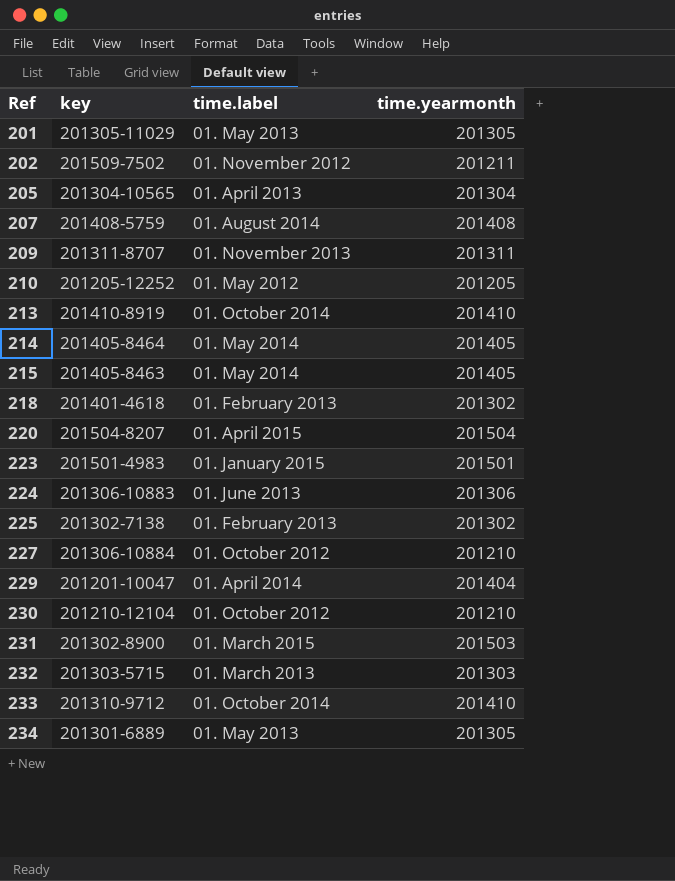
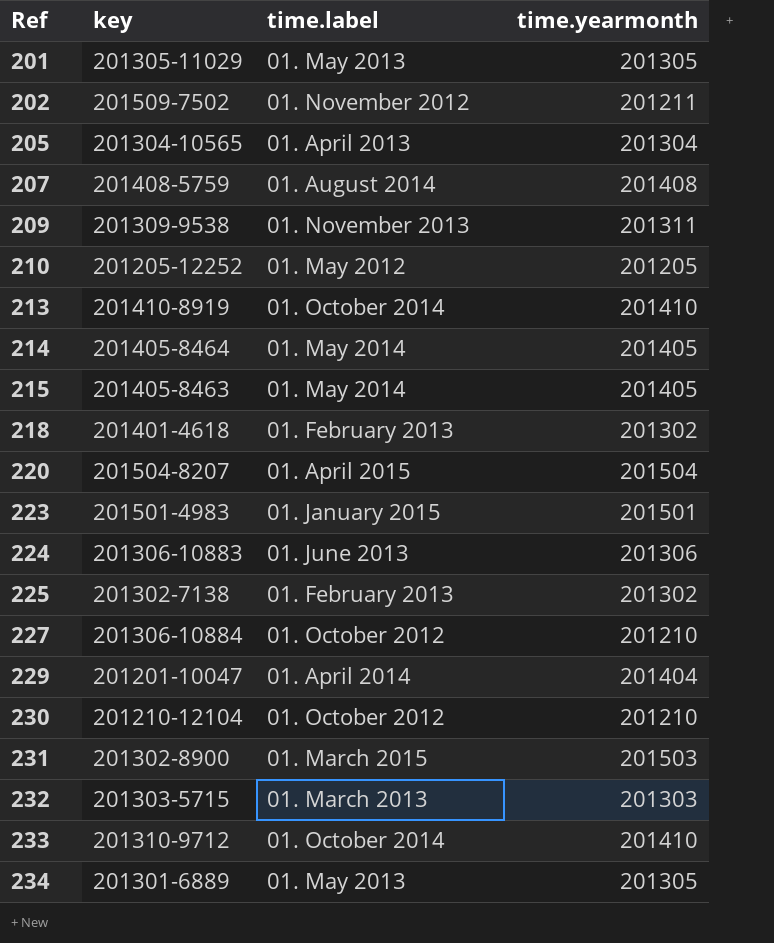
209 | key: 201311-8707 -> 201309-9538

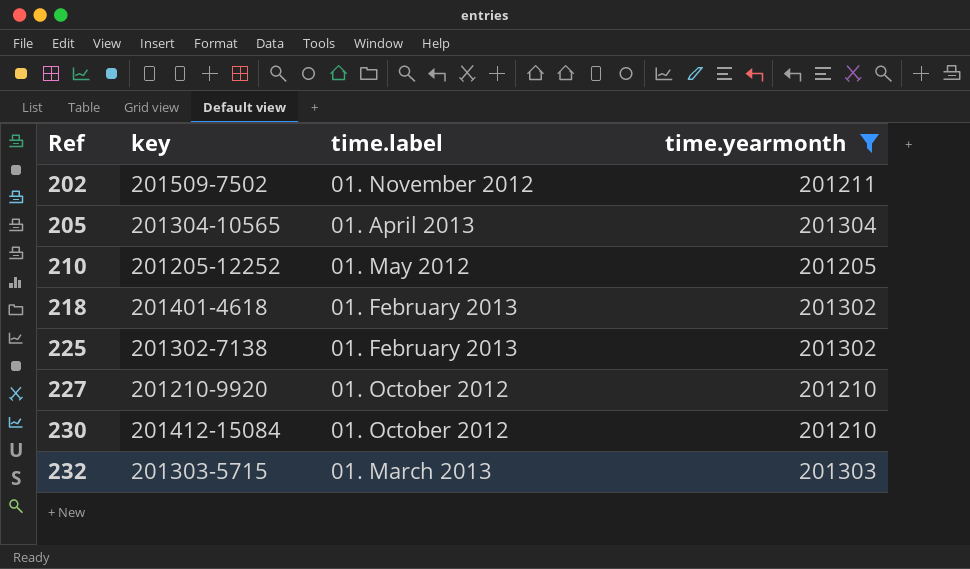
filter: none -> time.yearmonth <= 201304
227 | key: 201306-10884 -> 201210-9920
230 | key: 201210-12104 -> 201412-15084

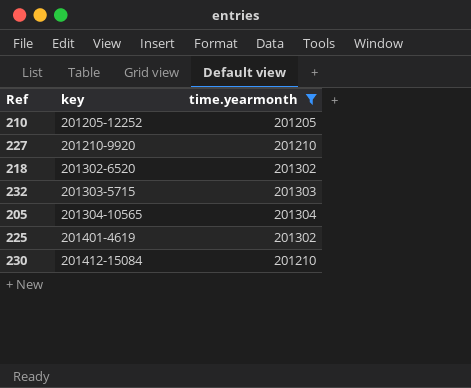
row order: Ref ascending -> key ascending
column time.label | position: 3 -> none
row 202: 201509-7502 | 01. November 2012 | 201211 -> none
218 | key: 201401-4618 -> 201302-6520
225 | key: 201302-7138 -> 201401-4619

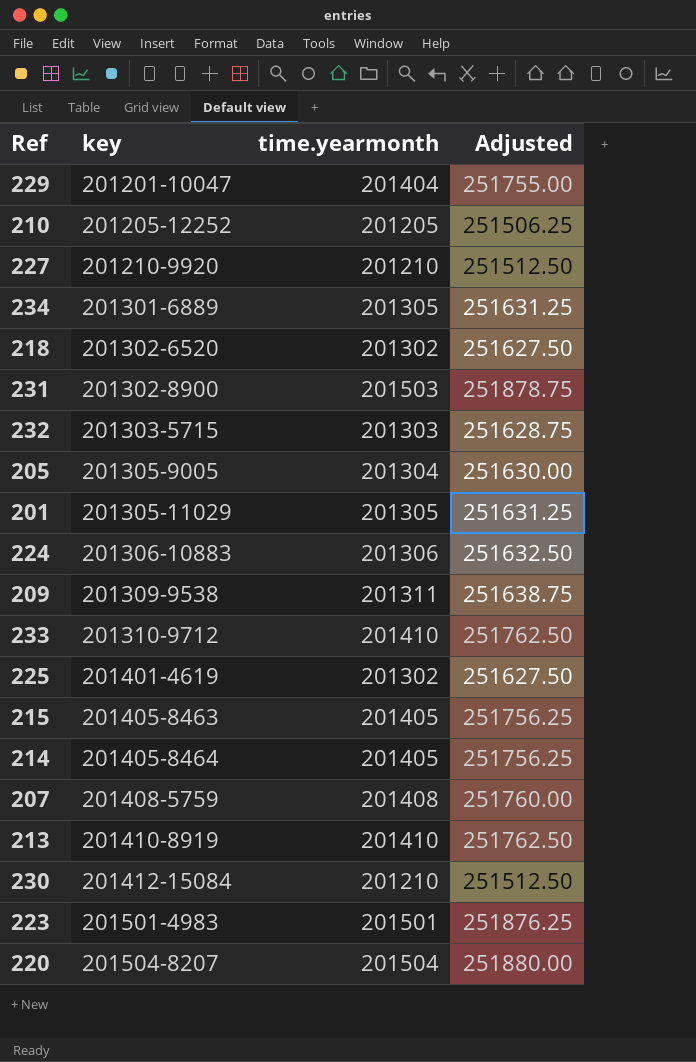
filter: time.yearmonth <= 201304 -> none
column Adjusted | formula: none -> [time.yearmonth] * 1.25
205 | key: 201304-10565 -> 201305-9005

